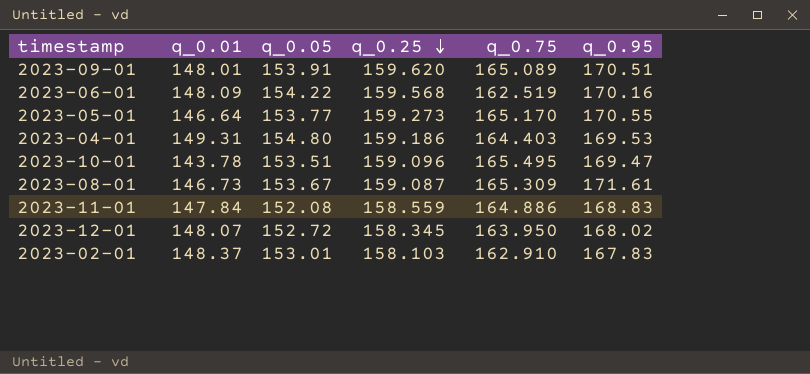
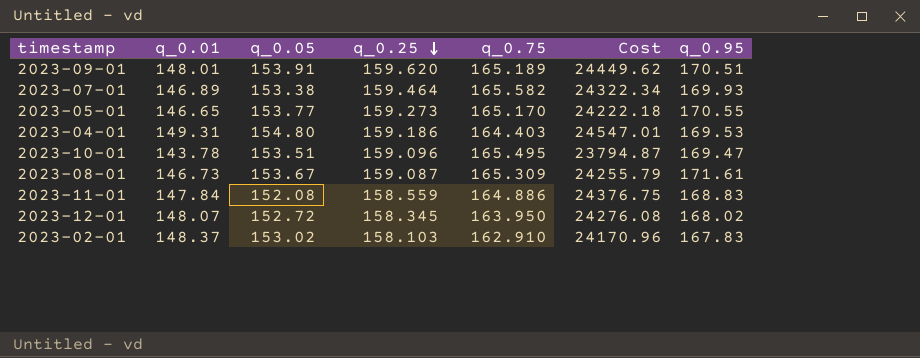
column Cost | formula: none -> [q_0.01] * [q_0.75]
row 2023-06-01: 148.09 | 154.22 | 159.568 | 162.519 | 170.16 -> none
2023-09-01 | q_0.75: 165.089 -> 165.189
row 2023-07-01: none -> 146.89 | 153.38 | 159.464 | 165.582 | 24322.34 | 169.93
2023-05-01 | q_0.01: 146.64 -> 146.65
2023-02-01 | q_0.05: 153.01 -> 153.02

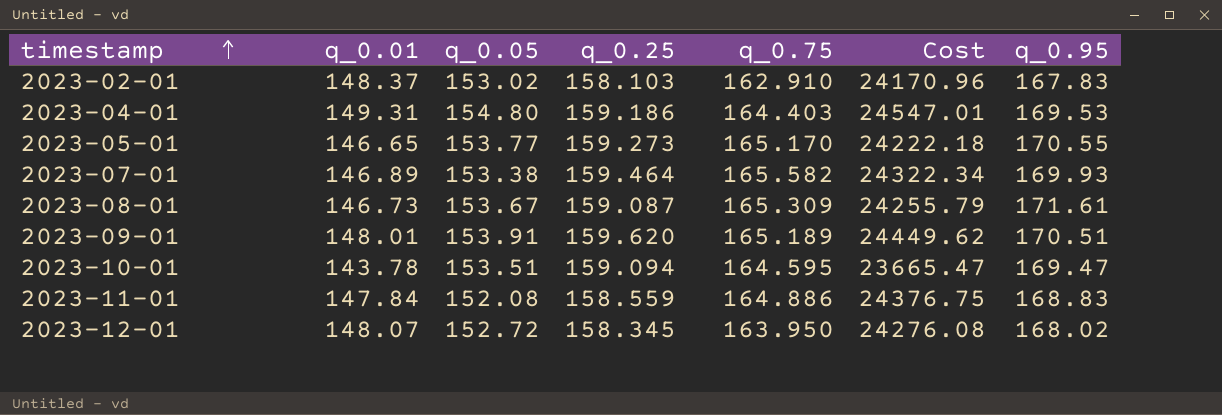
row order: q_0.25 descending -> timestamp ascending
2023-10-01 | q_0.25: 159.096 -> 159.094
2023-10-01 | q_0.75: 165.495 -> 164.595
2023-10-01 | Cost: 23794.87 -> 23665.47

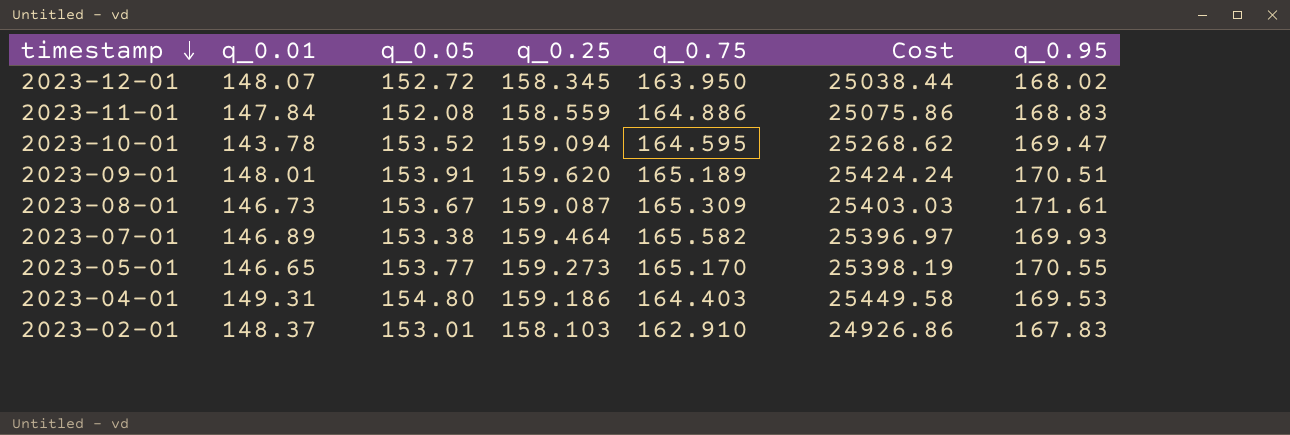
row order: timestamp ascending -> timestamp descending
column Cost | formula: [q_0.01] * [q_0.75] -> [q_0.05] * [q_0.75]
2023-10-01 | q_0.05: 153.51 -> 153.52
2023-02-01 | q_0.05: 153.02 -> 153.01

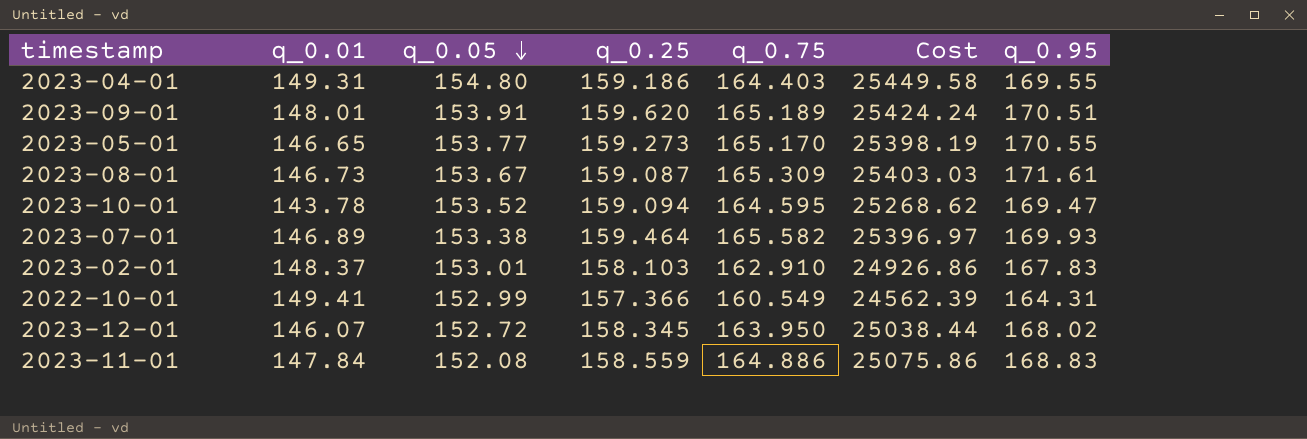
row order: timestamp descending -> q_0.05 descending
2023-04-01 | q_0.95: 169.53 -> 169.55
row 2022-10-01: none -> 149.41 | 152.99 | 157.366 | 160.549 | 24562.39 | 164.31
2023-12-01 | q_0.01: 148.07 -> 146.07

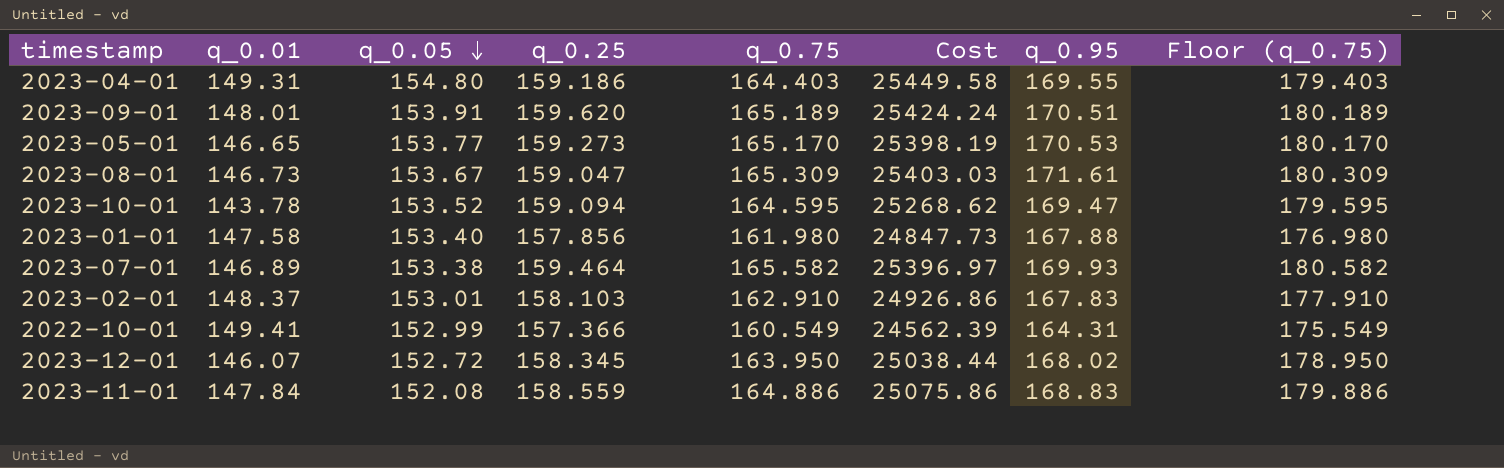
column Floor (q_0.75) | formula: none -> [q_0.75] + 15
2023-05-01 | q_0.95: 170.55 -> 170.53
2023-08-01 | q_0.25: 159.087 -> 159.047
row 2023-01-01: none -> 147.58 | 153.40 | 157.856 | 161.980 | 24847.73 | 167.88 | 176.980

